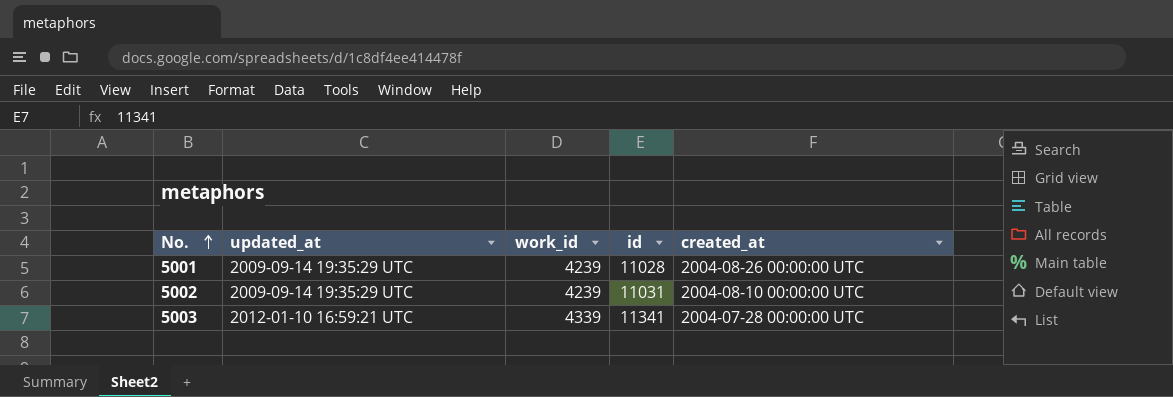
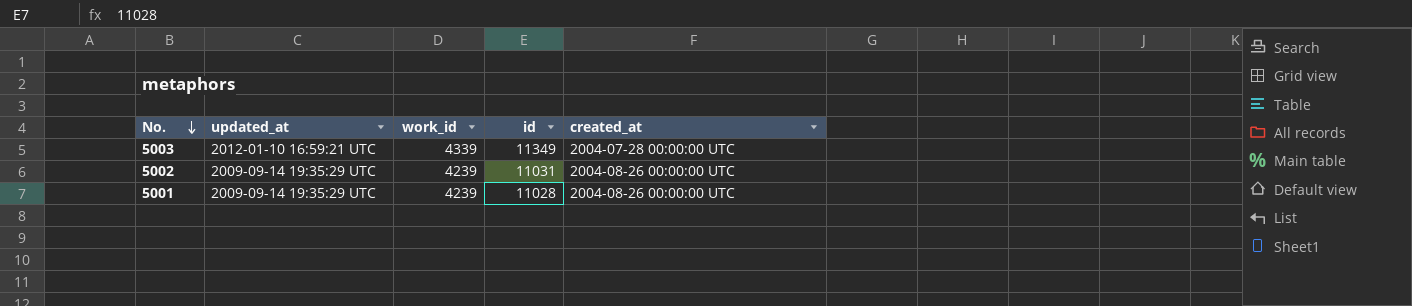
row order: No. ascending -> No. descending
5003 | id: 11341 -> 11349
5002 | created_at: 2004-08-10 00:00:00 UTC -> 2004-08-26 00:00:00 UTC

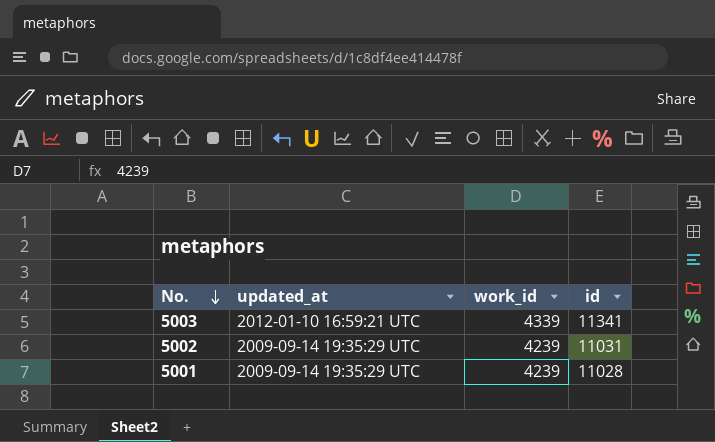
column created_at | position: 5 -> none
5003 | id: 11349 -> 11341

